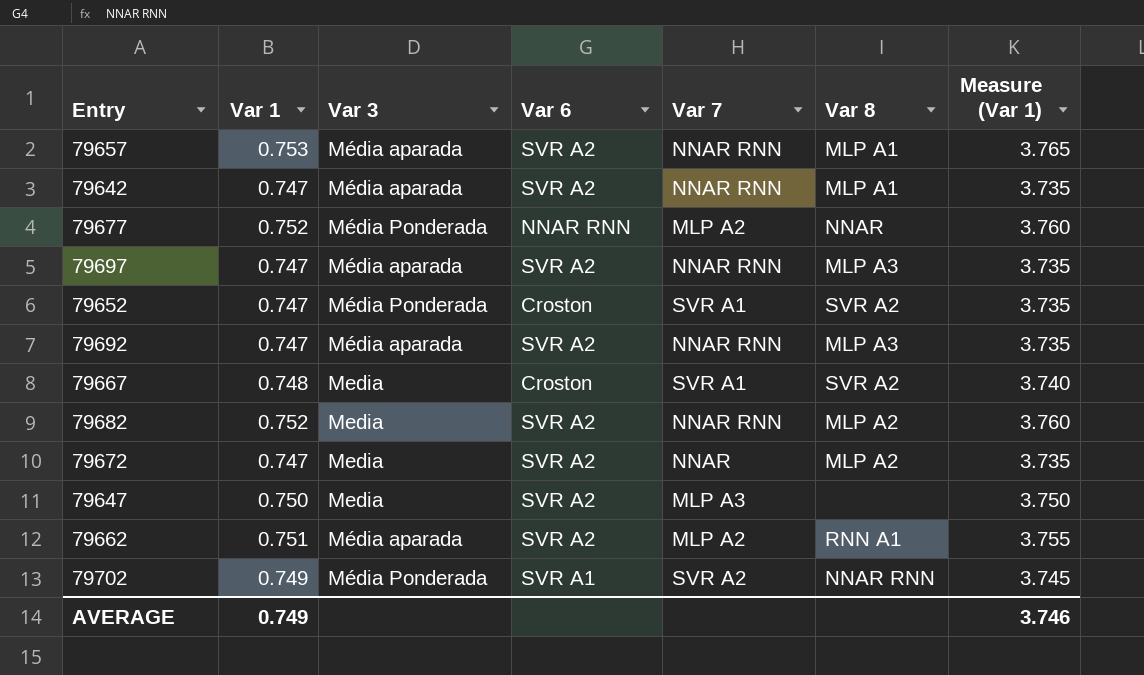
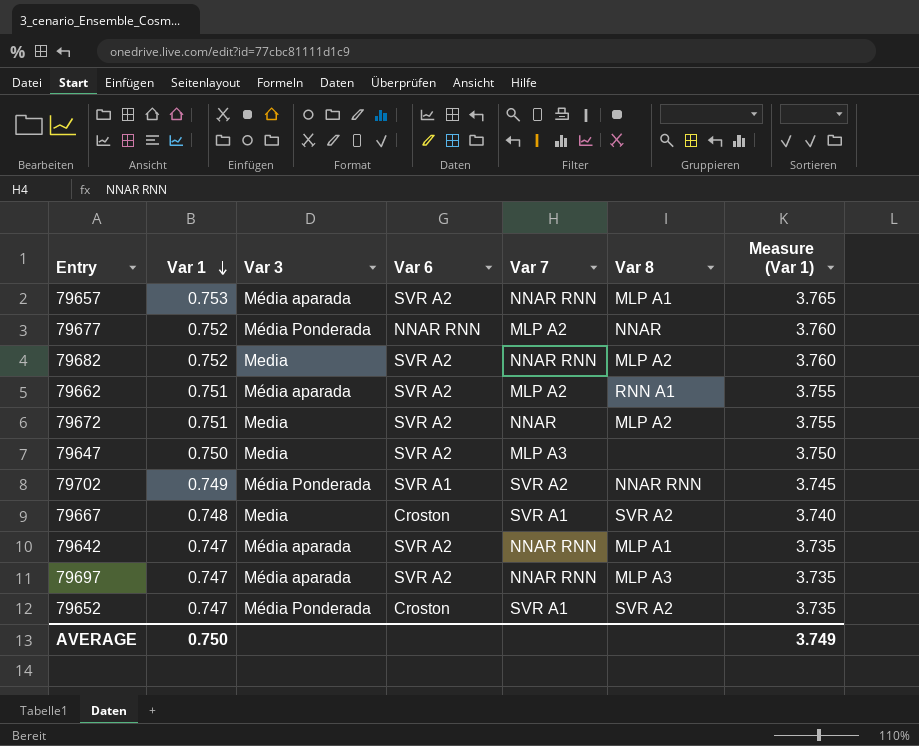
row order: none -> Var 1 descending
row 79692: 0.747 | Média aparada | SVR A2 | NNAR RNN | MLP A3 | 3.735 -> none
79672 | Var 1: 0.747 -> 0.751
79672 | Measure (Var 1): 3.735 -> 3.755
AVERAGE | Var 1: 0.749 -> 0.750
AVERAGE | Measure (Var 1): 3.746 -> 3.749

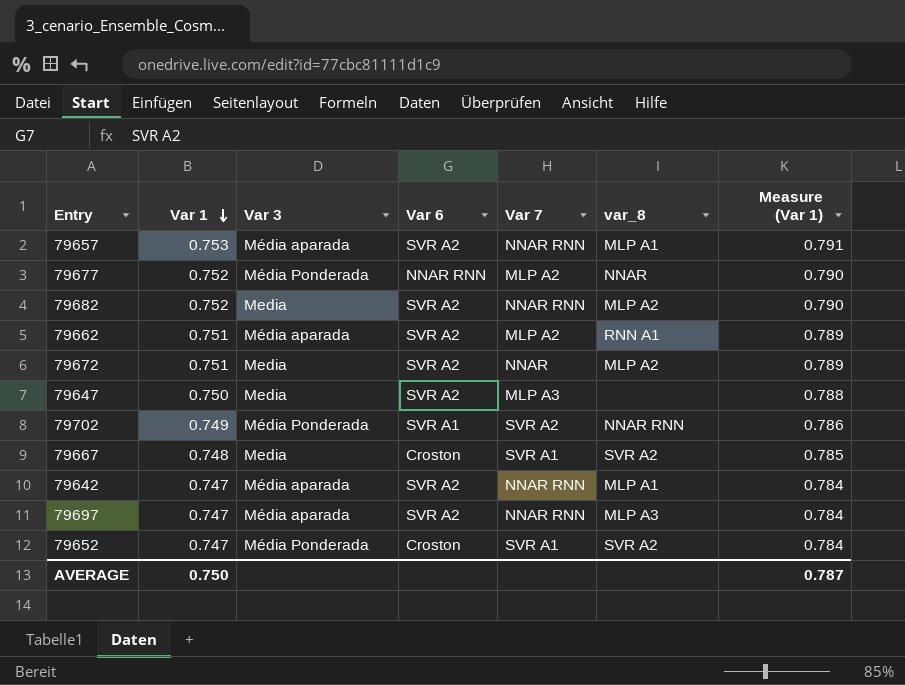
column name: Var 8 -> var_8
column Measure (Var 1) | formula: [Var 1] * 5 -> [Var 1] * 1.05
AVERAGE | Measure (Var 1): 3.749 -> 0.787

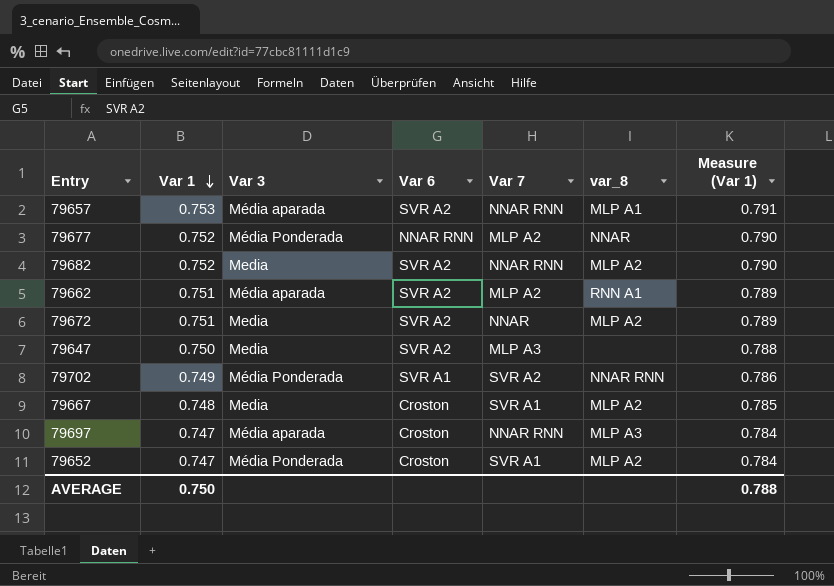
row 79642: 0.747 | Média aparada | SVR A2 | NNAR RNN | MLP A1 | 0.784 -> none
79667 | var_8: SVR A2 -> MLP A2
79697 | Var 6: SVR A2 -> Croston
79652 | var_8: SVR A2 -> MLP A2
AVERAGE | Measure (Var 1): 0.787 -> 0.788

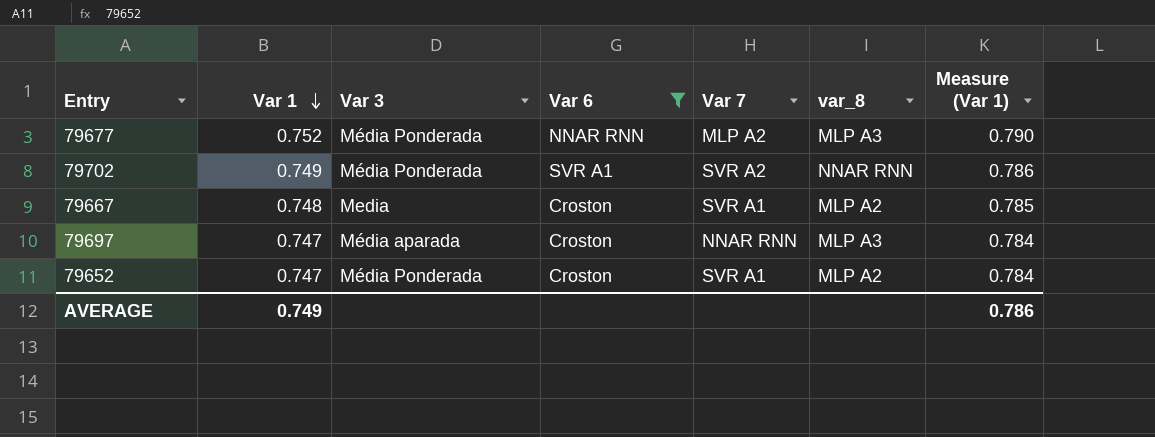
filter: none -> Var 6 != SVR A2
79677 | var_8: NNAR -> MLP A3
AVERAGE | Var 1: 0.750 -> 0.749
AVERAGE | Measure (Var 1): 0.788 -> 0.786

